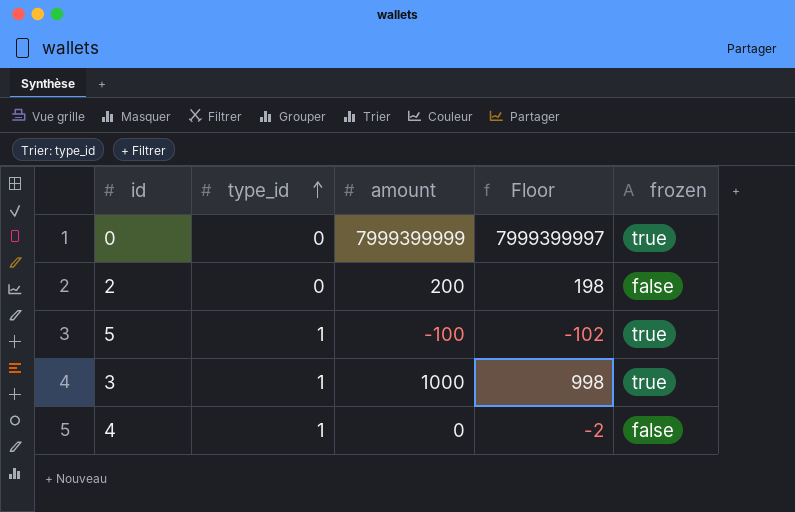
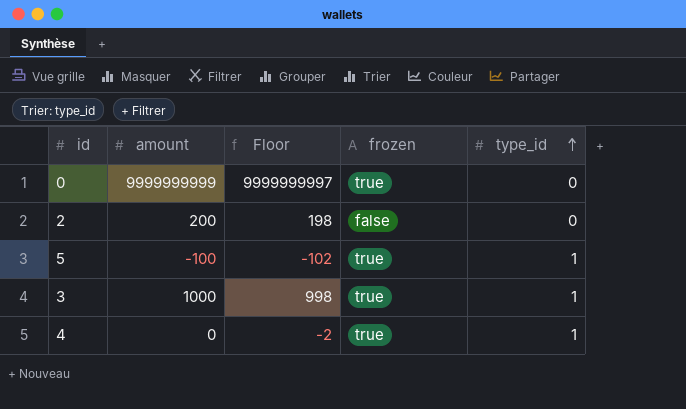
column type_id | position: 2 -> 5
0 | amount: 7999399999 -> 9999999999
0 | Floor: 7999399997 -> 9999999997
4 | frozen: false -> true

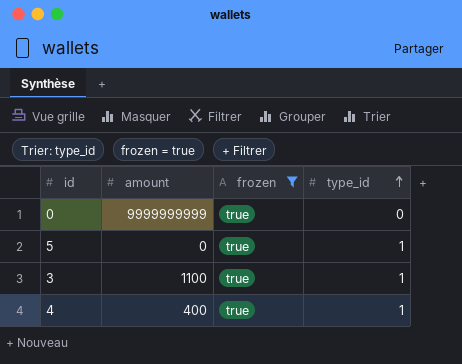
filter: none -> frozen = true
column Floor | formula: [amount] - 2 -> none
5 | amount: -100 -> 0
3 | amount: 1000 -> 1100
4 | amount: 0 -> 400

